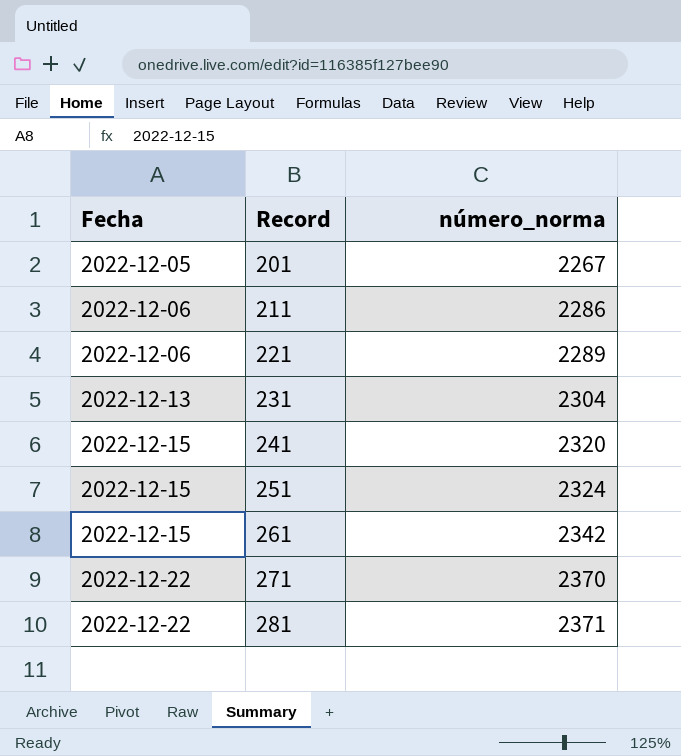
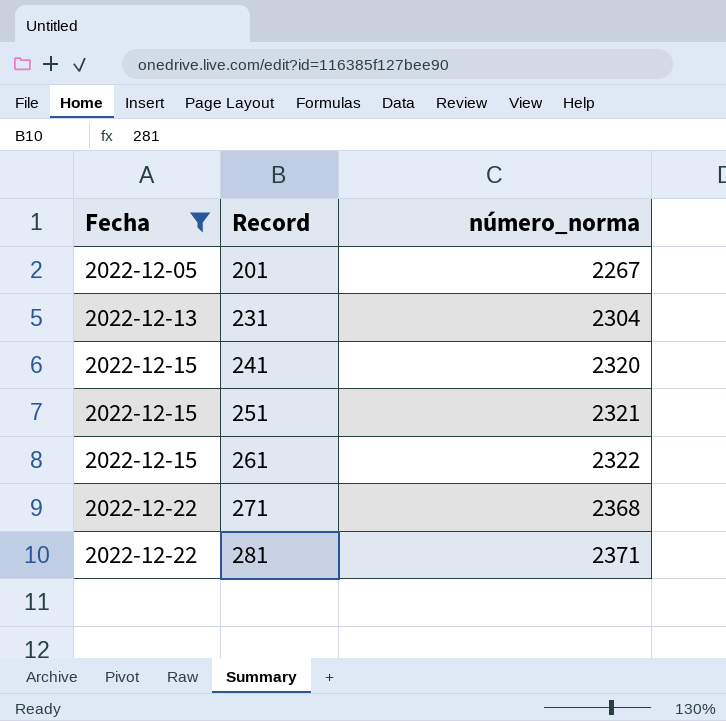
filter: none -> Fecha != 2022-12-06
251 | número_norma: 2324 -> 2321
261 | número_norma: 2342 -> 2322
271 | número_norma: 2370 -> 2368

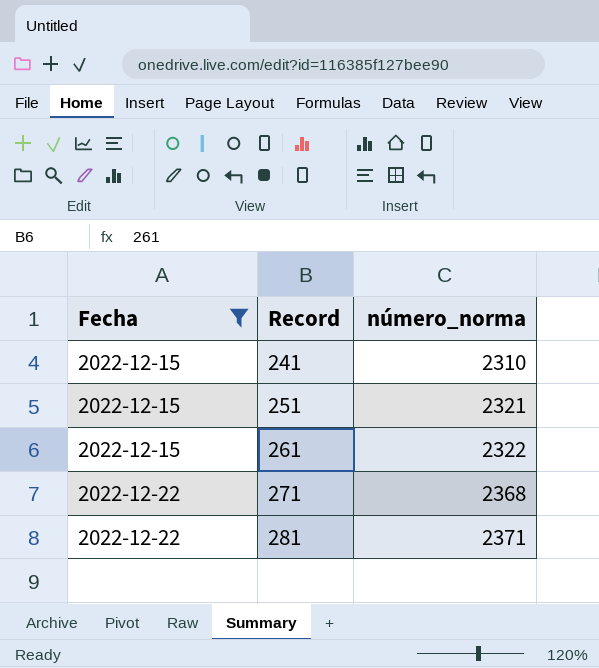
row 201: 2022-12-05 | 2267 -> none
row 231: 2022-12-13 | 2304 -> none
241 | número_norma: 2320 -> 2310

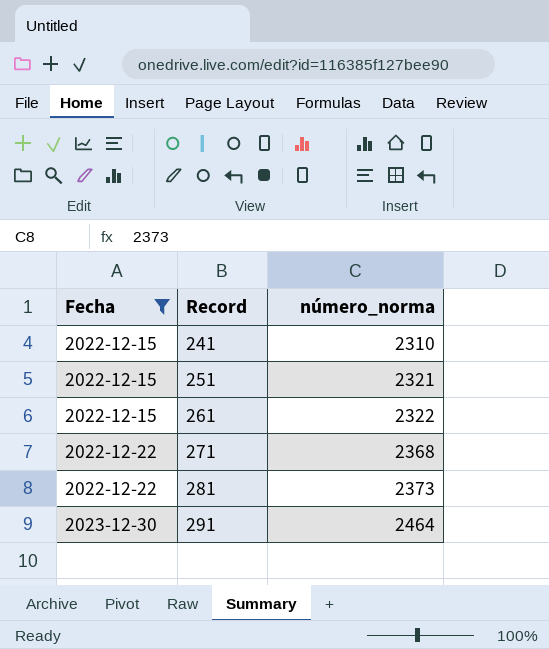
281 | número_norma: 2371 -> 2373
row 291: none -> 2023-12-30 | 2464

